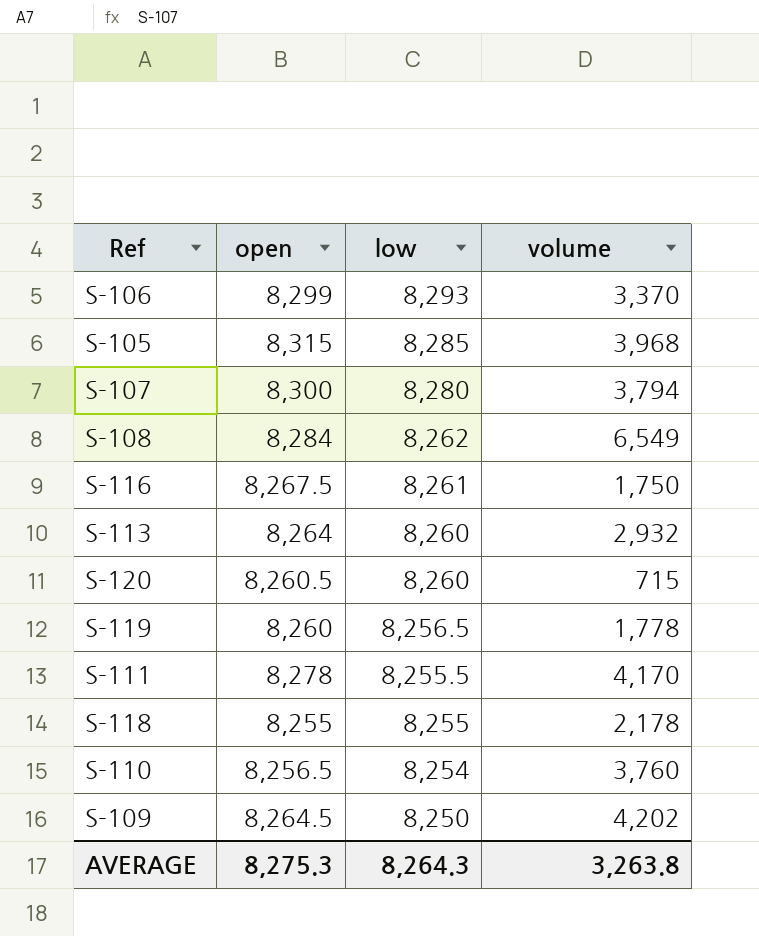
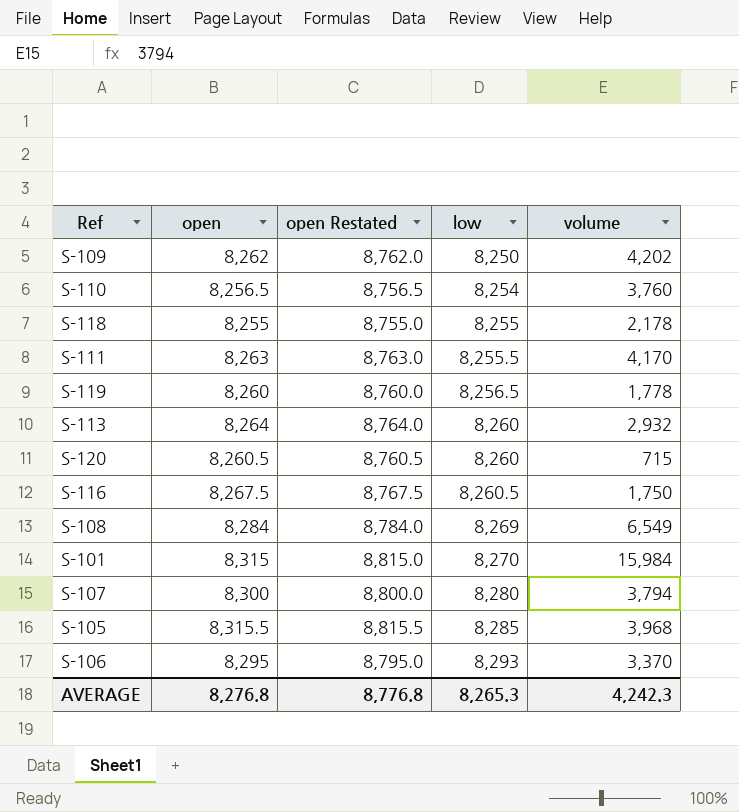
row order: low descending -> low ascending
column open Restated | formula: none -> [open] + 500
S-109 | open: 8,264.5 -> 8,262
S-111 | open: 8,278 -> 8,263
S-116 | low: 8,261 -> 8,260.5
S-108 | low: 8,262 -> 8,269
row S-101: none -> 8,315 | 8,815.0 | 8,270 | 15,984
S-105 | open: 8,315 -> 8,315.5
S-106 | open: 8,299 -> 8,295
AVERAGE | open: 8,275.3 -> 8,276.8
AVERAGE | low: 8,264.3 -> 8,265.3
AVERAGE | volume: 3,263.8 -> 4,242.3

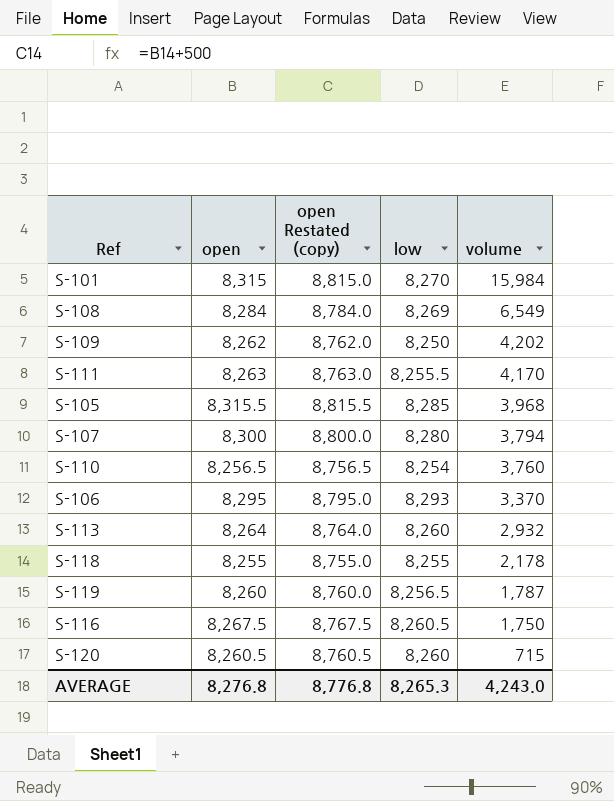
row order: low ascending -> volume descending
column name: open Restated -> open Restated (copy)
S-119 | volume: 1,778 -> 1,787
AVERAGE | volume: 4,242.3 -> 4,243.0

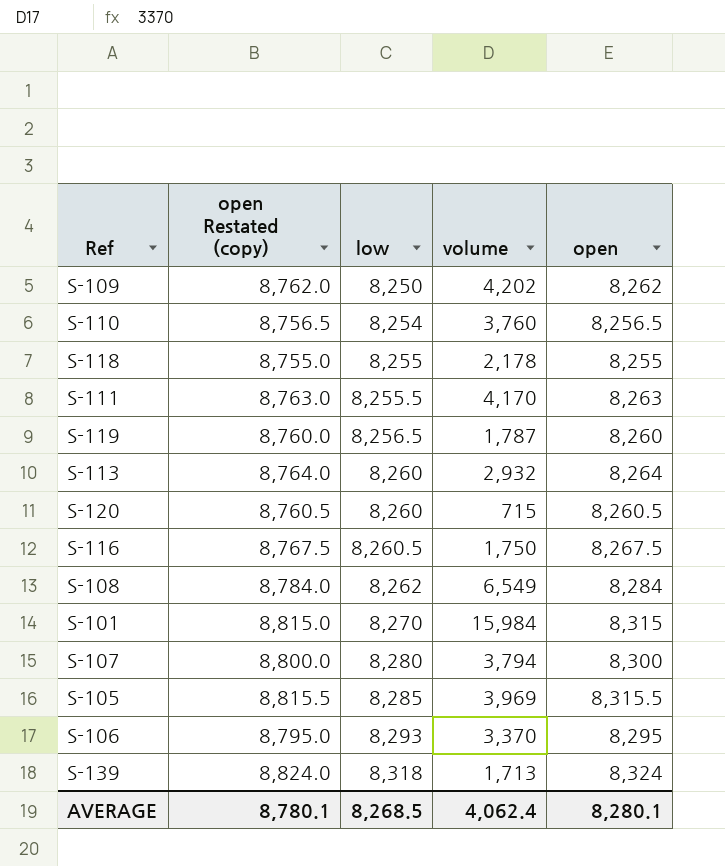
row order: volume descending -> low ascending
column open | position: 2 -> 5
S-108 | low: 8,269 -> 8,262
S-105 | volume: 3,968 -> 3,969
row S-139: none -> 8,824.0 | 8,318 | 1,713 | 8,324
AVERAGE | open Restated (copy): 8,776.8 -> 8,780.1
AVERAGE | low: 8,265.3 -> 8,268.5
AVERAGE | volume: 4,243.0 -> 4,062.4
AVERAGE | open: 8,276.8 -> 8,280.1

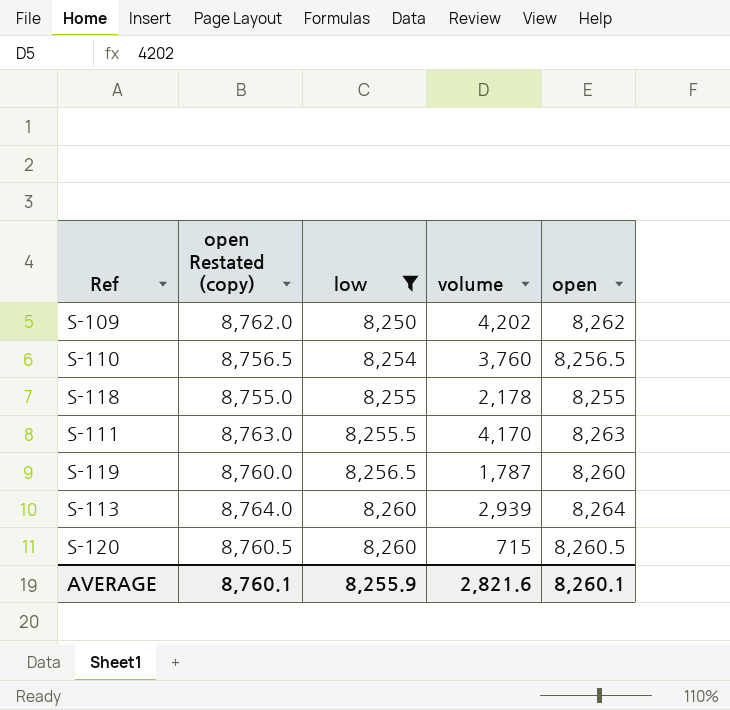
filter: none -> low <= 8,260
S-113 | volume: 2,932 -> 2,939
AVERAGE | open Restated (copy): 8,780.1 -> 8,760.1
AVERAGE | low: 8,268.5 -> 8,255.9
AVERAGE | volume: 4,062.4 -> 2,821.6
AVERAGE | open: 8,280.1 -> 8,260.1

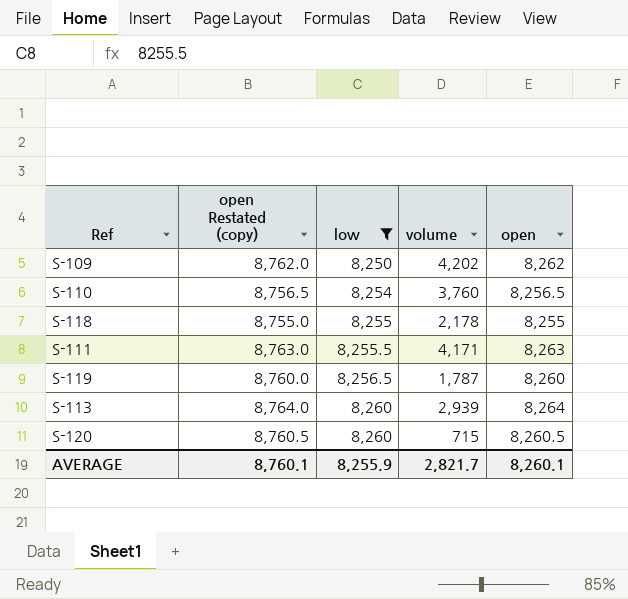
S-111 | volume: 4,170 -> 4,171
AVERAGE | volume: 2,821.6 -> 2,821.7

